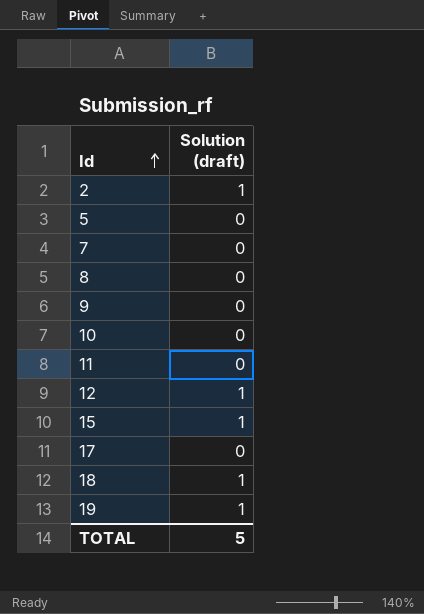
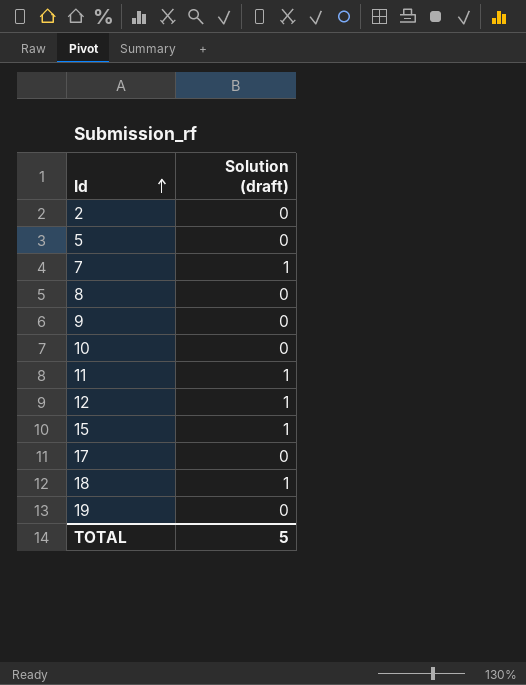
2 | Solution (draft): 1 -> 0
7 | Solution (draft): 0 -> 1
11 | Solution (draft): 0 -> 1
19 | Solution (draft): 1 -> 0

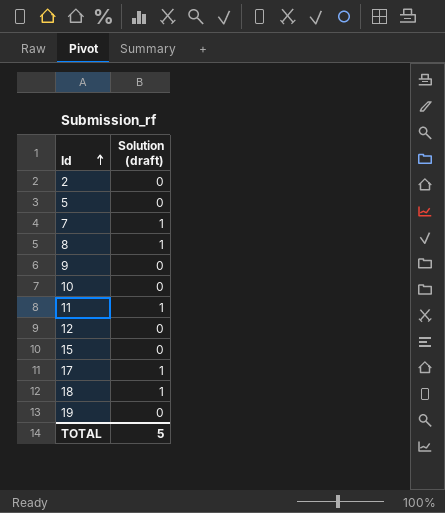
8 | Solution (draft): 0 -> 1
12 | Solution (draft): 1 -> 0
15 | Solution (draft): 1 -> 0
17 | Solution (draft): 0 -> 1

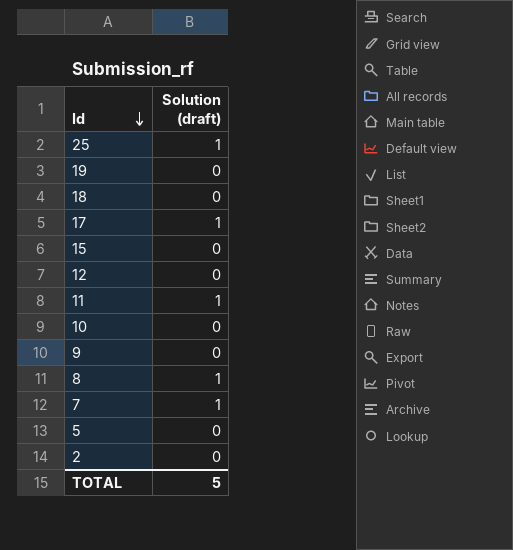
row order: Id ascending -> Id descending
row 25: none -> 1
18 | Solution (draft): 1 -> 0

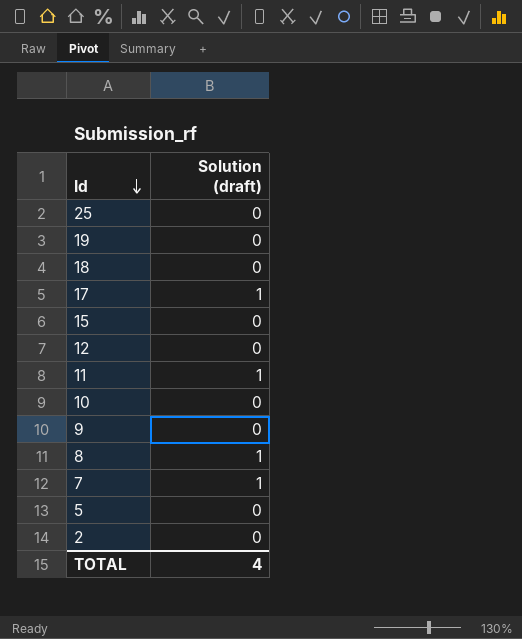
25 | Solution (draft): 1 -> 0
TOTAL | Solution (draft): 5 -> 4

